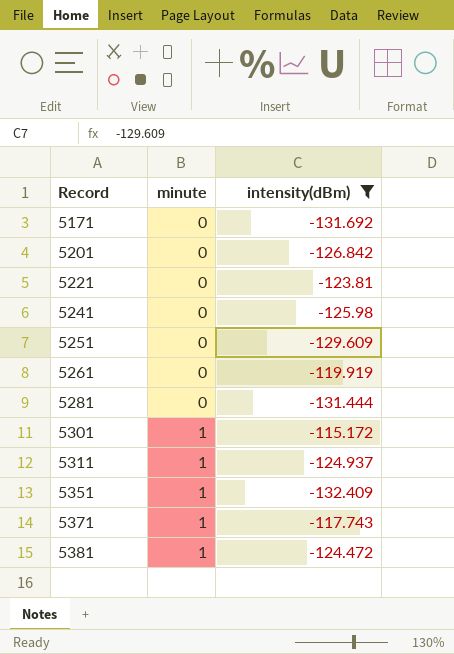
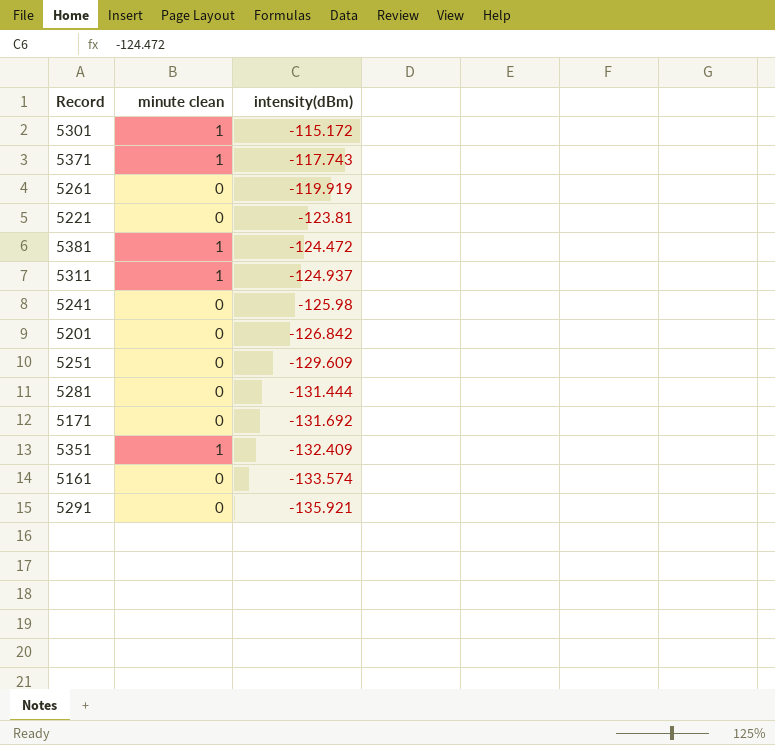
filter: intensity(dBm) >= -132.409 -> none
row order: Record ascending -> intensity(dBm) descending
column name: minute -> minute clean

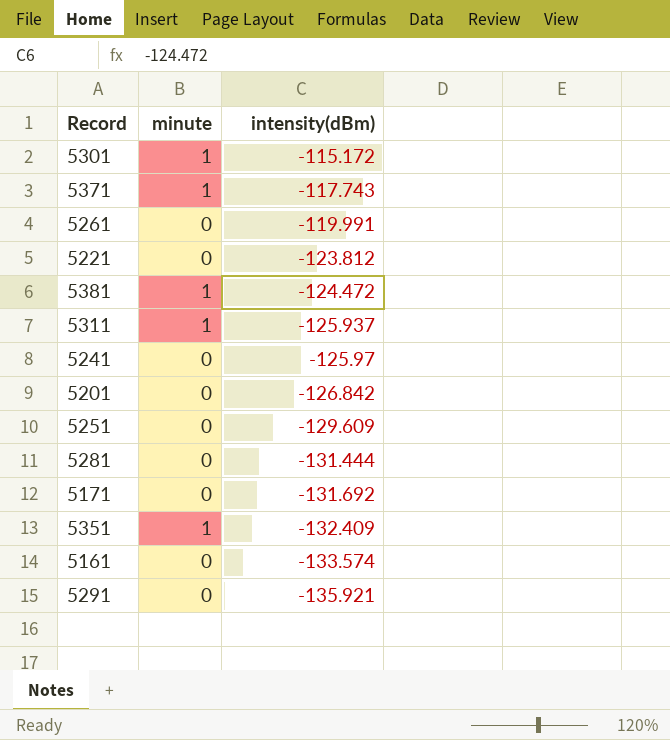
column name: minute clean -> minute
5261 | intensity(dBm): -119.919 -> -119.991
5221 | intensity(dBm): -123.81 -> -123.812
5311 | intensity(dBm): -124.937 -> -125.937
5241 | intensity(dBm): -125.98 -> -125.97

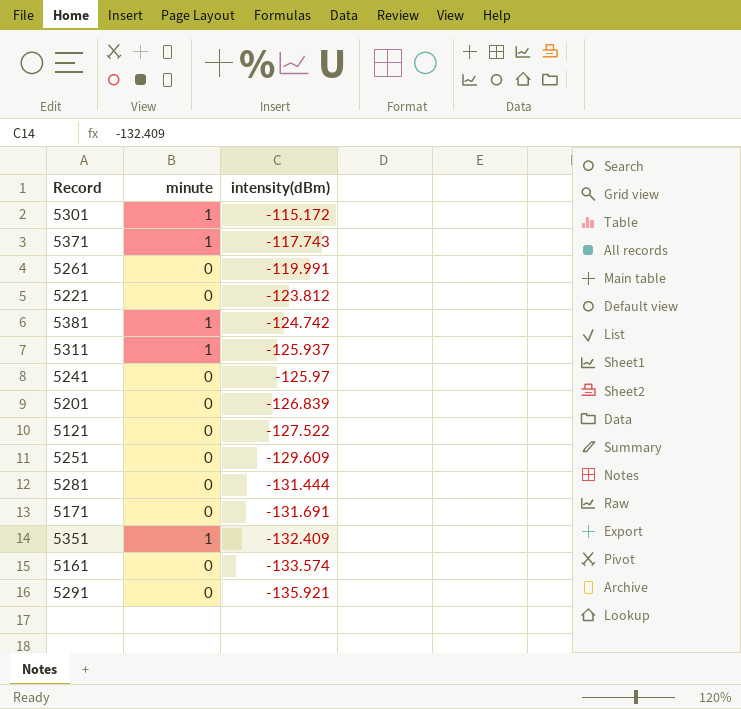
5381 | intensity(dBm): -124.472 -> -124.742
5201 | intensity(dBm): -126.842 -> -126.839
row 5121: none -> 0 | -127.522
5171 | intensity(dBm): -131.692 -> -131.691

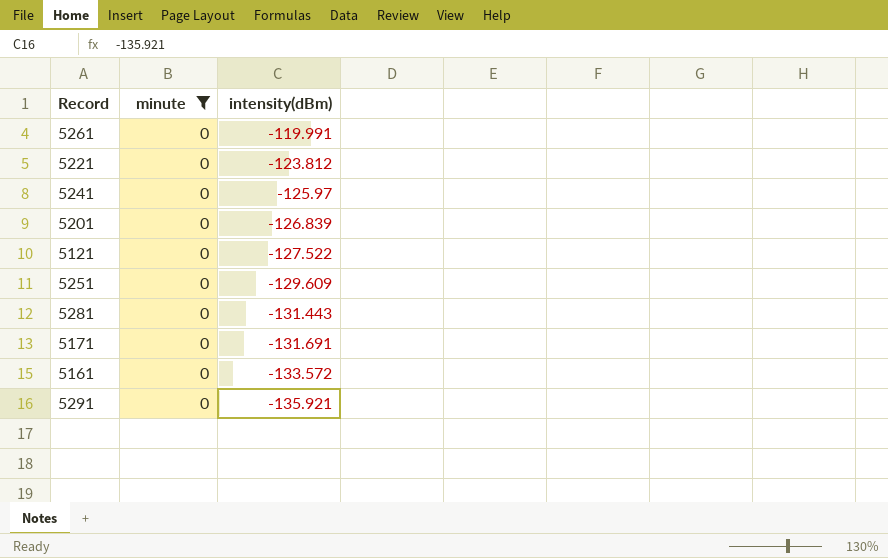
filter: none -> minute = 0
5281 | intensity(dBm): -131.444 -> -131.443
5161 | intensity(dBm): -133.574 -> -133.572

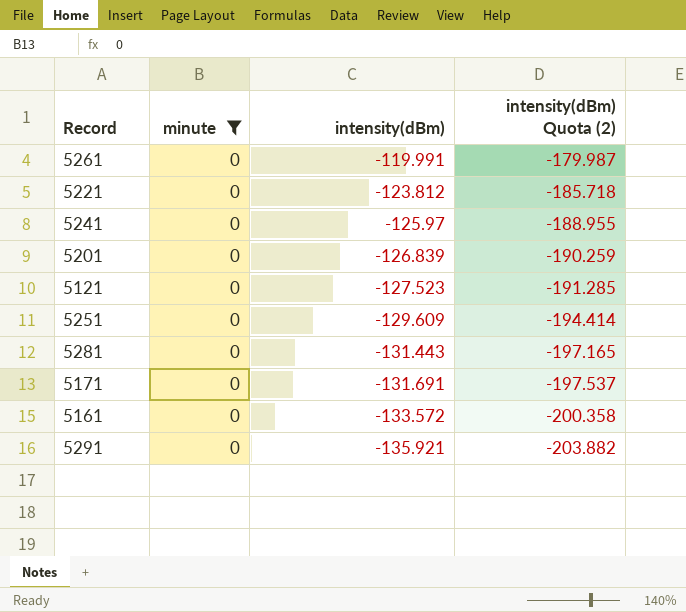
column intensity(dBm) Quota (2) | formula: none -> [intensity(dBm)] * 1.5
5121 | intensity(dBm): -127.522 -> -127.523

